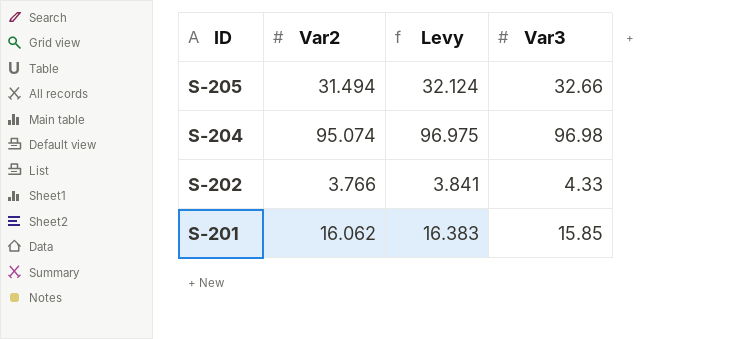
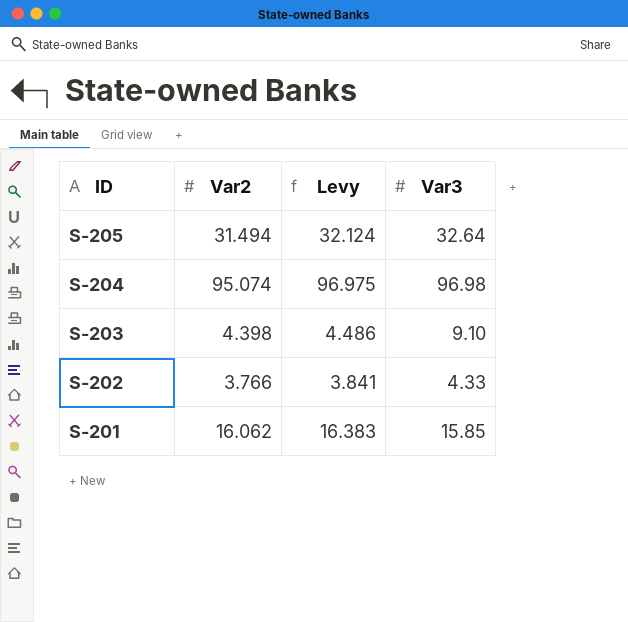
S-205 | Var3: 32.66 -> 32.64
row S-203: none -> 4.398 | 4.486 | 9.10

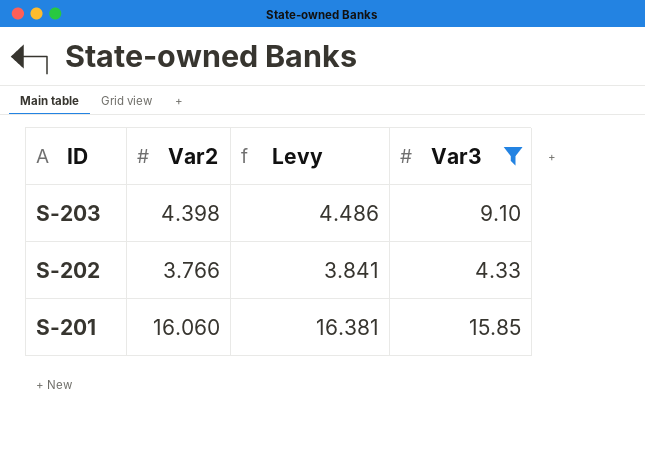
filter: none -> Var3 <= 15.85
S-201 | Var2: 16.062 -> 16.060
S-201 | Levy: 16.383 -> 16.381

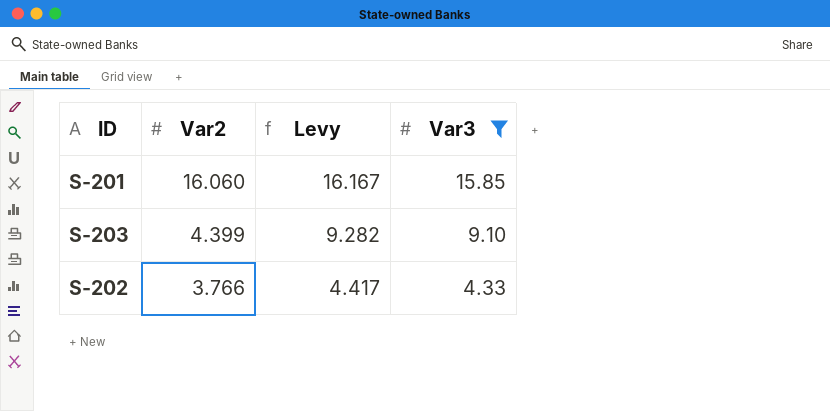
row order: ID descending -> Var2 descending
column Levy | formula: [Var2] * 1.02 -> [Var3] * 1.02
S-203 | Var2: 4.398 -> 4.399

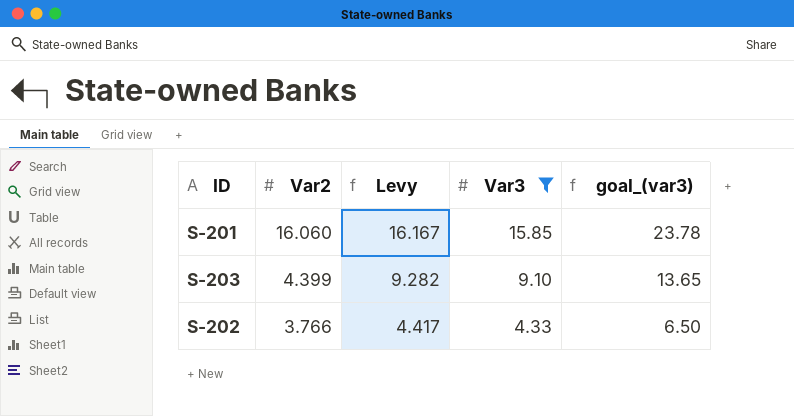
column goal_(var3) | formula: none -> [Var3] * 1.5

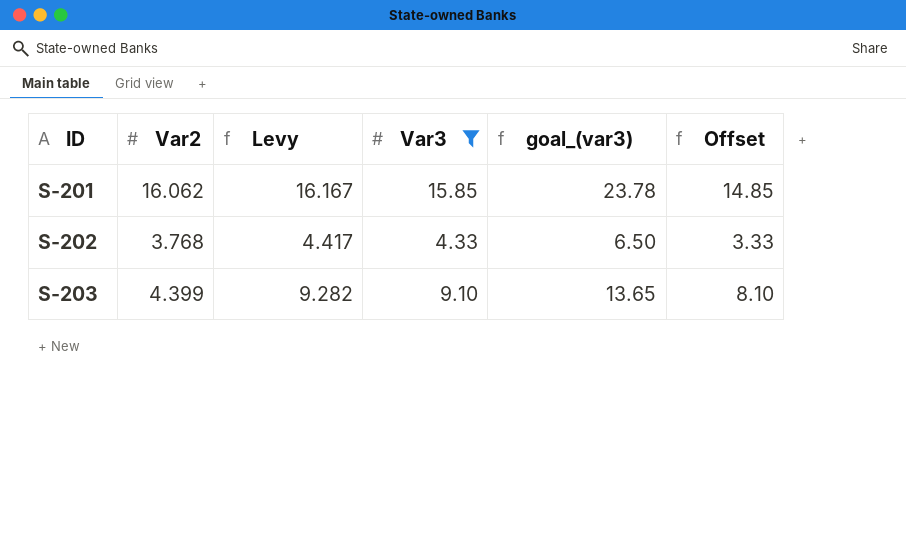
row order: Var2 descending -> ID ascending
column Offset | formula: none -> [Var3] - 1
S-201 | Var2: 16.060 -> 16.062
S-202 | Var2: 3.766 -> 3.768

